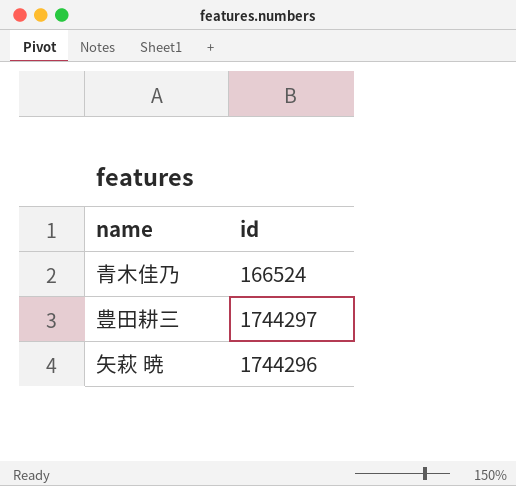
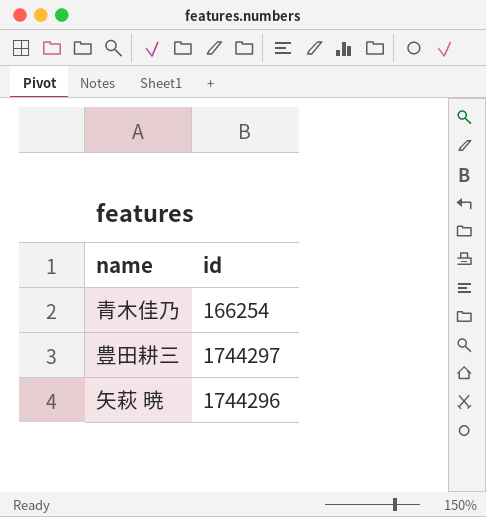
青木佳乃 | id: 166524 -> 166254

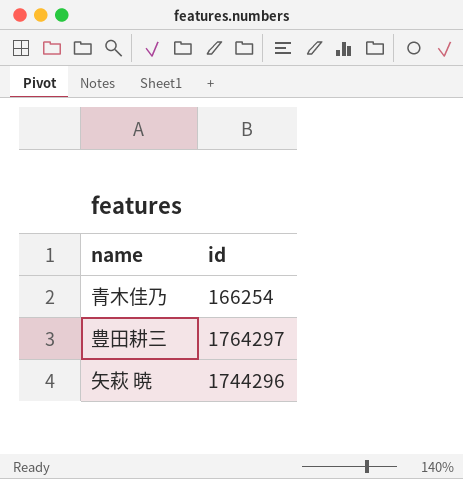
豊田耕三 | id: 1744297 -> 1764297

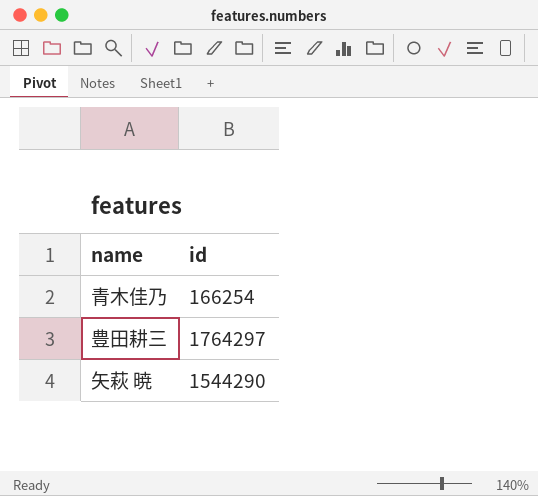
矢萩 暁 | id: 1744296 -> 1544290

